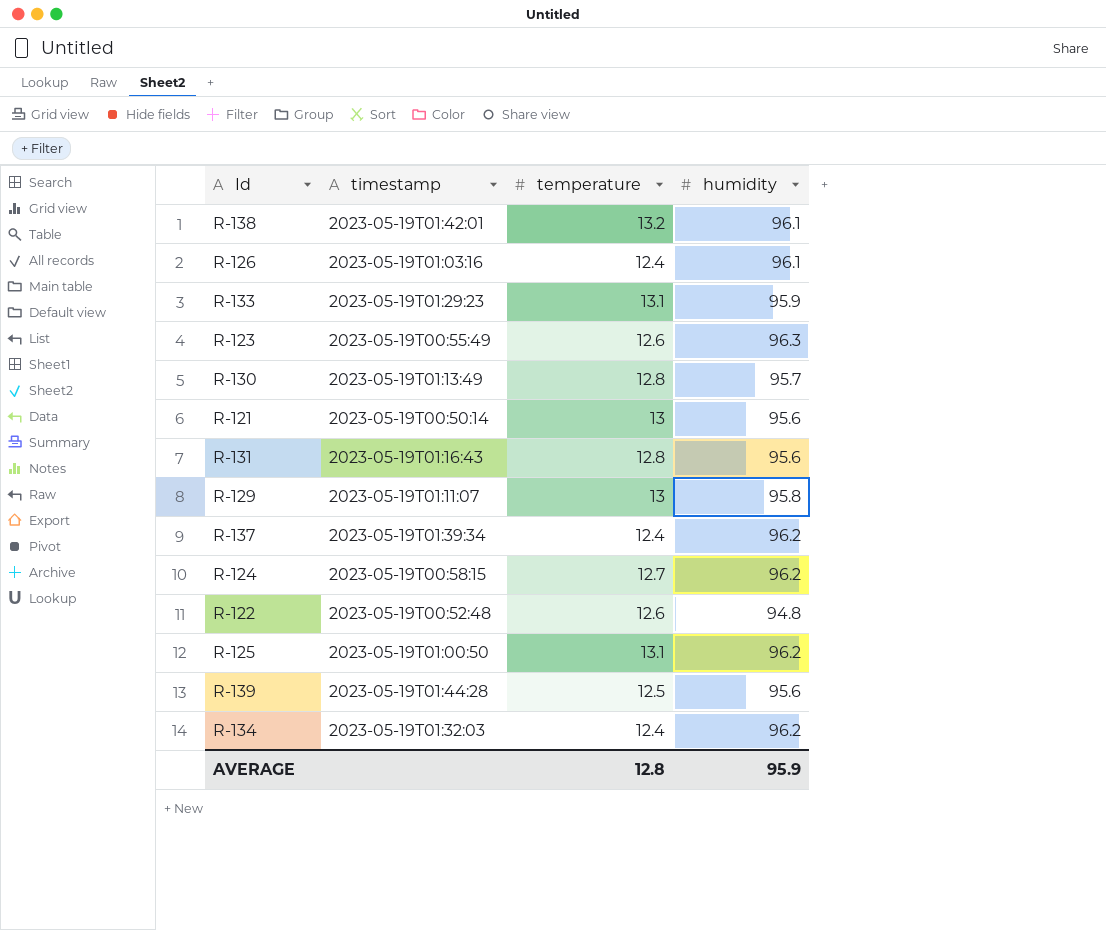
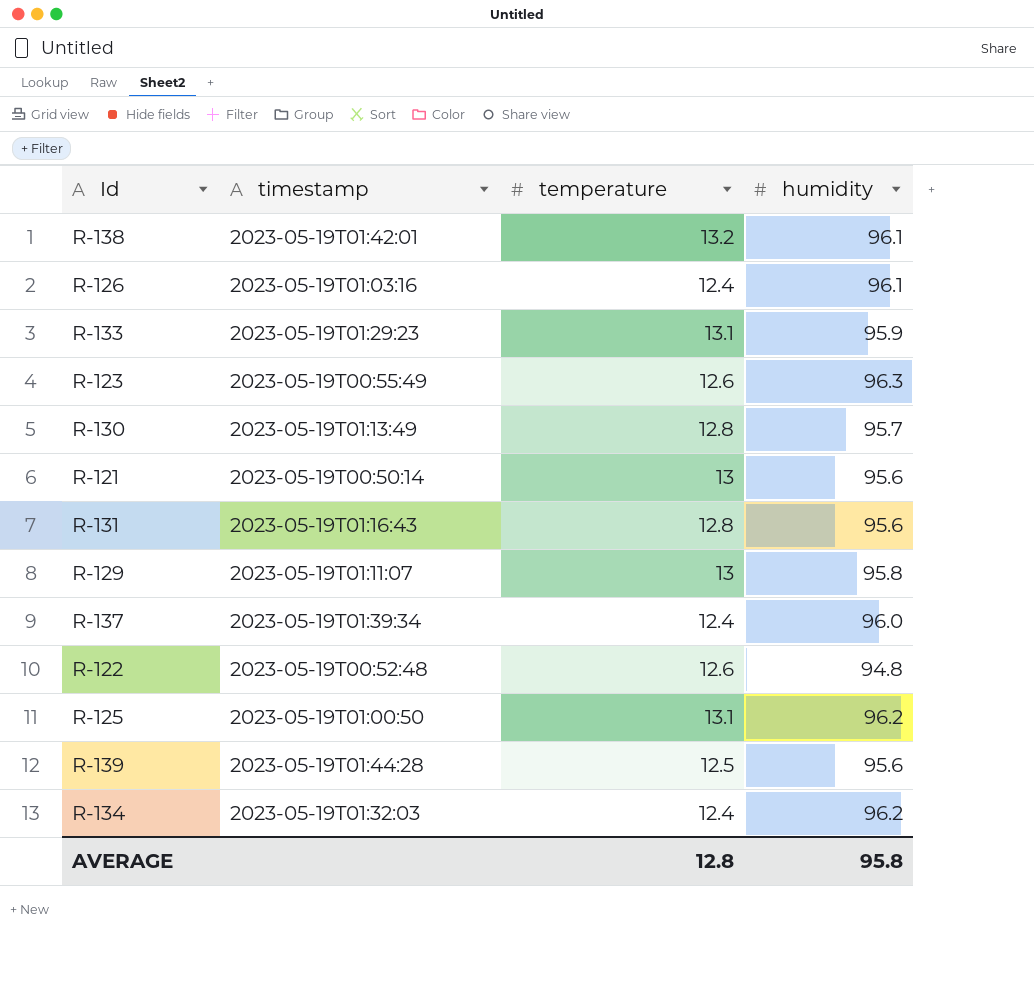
row R-124: 2023-05-19T00:58:15 | 12.7 | 96.2 -> none
R-137 | humidity: 96.2 -> 96.0
AVERAGE | humidity: 95.9 -> 95.8

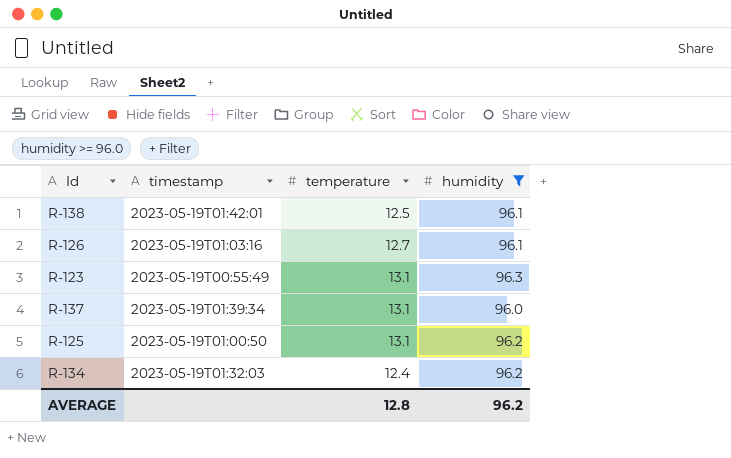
filter: none -> humidity >= 96.0
R-138 | temperature: 13.2 -> 12.5
R-126 | temperature: 12.4 -> 12.7
R-123 | temperature: 12.6 -> 13.1
R-137 | temperature: 12.4 -> 13.1
AVERAGE | humidity: 95.8 -> 96.2

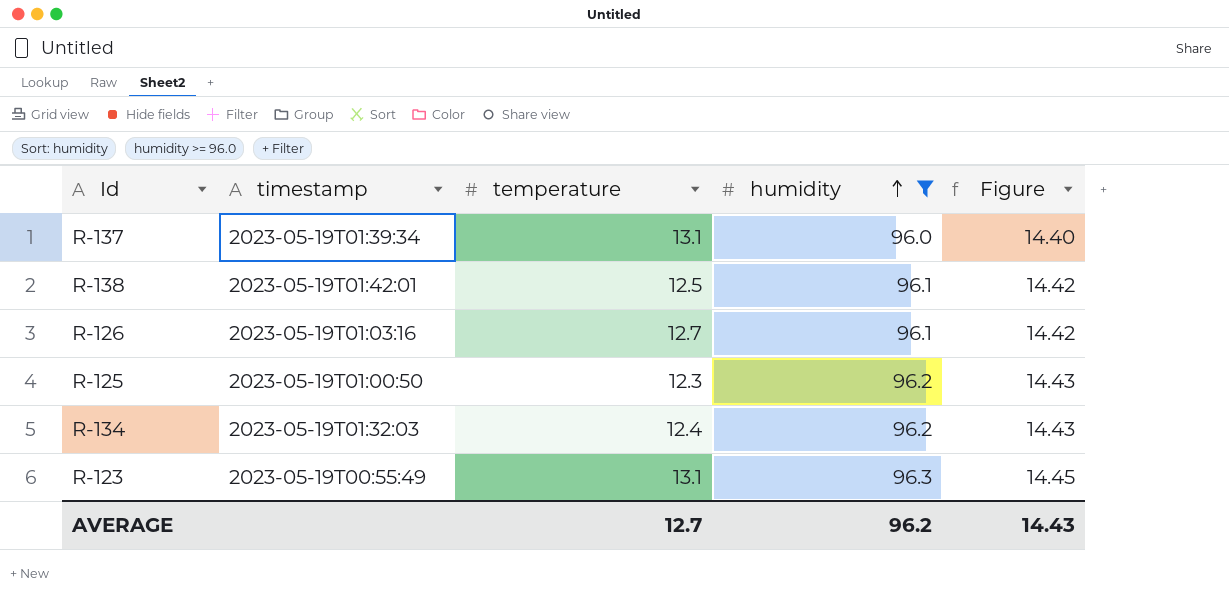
row order: none -> humidity ascending
column Figure | formula: none -> [humidity] * 0.15
R-125 | temperature: 13.1 -> 12.3
AVERAGE | temperature: 12.8 -> 12.7

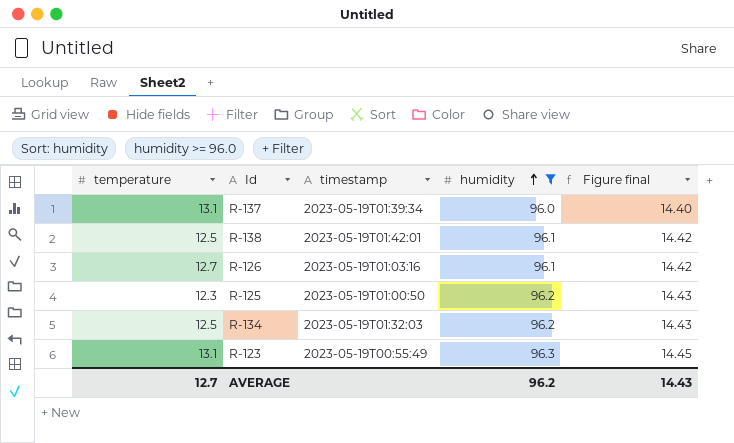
column temperature | position: 3 -> 1
column name: Figure -> Figure final
R-134 | temperature: 12.4 -> 12.5

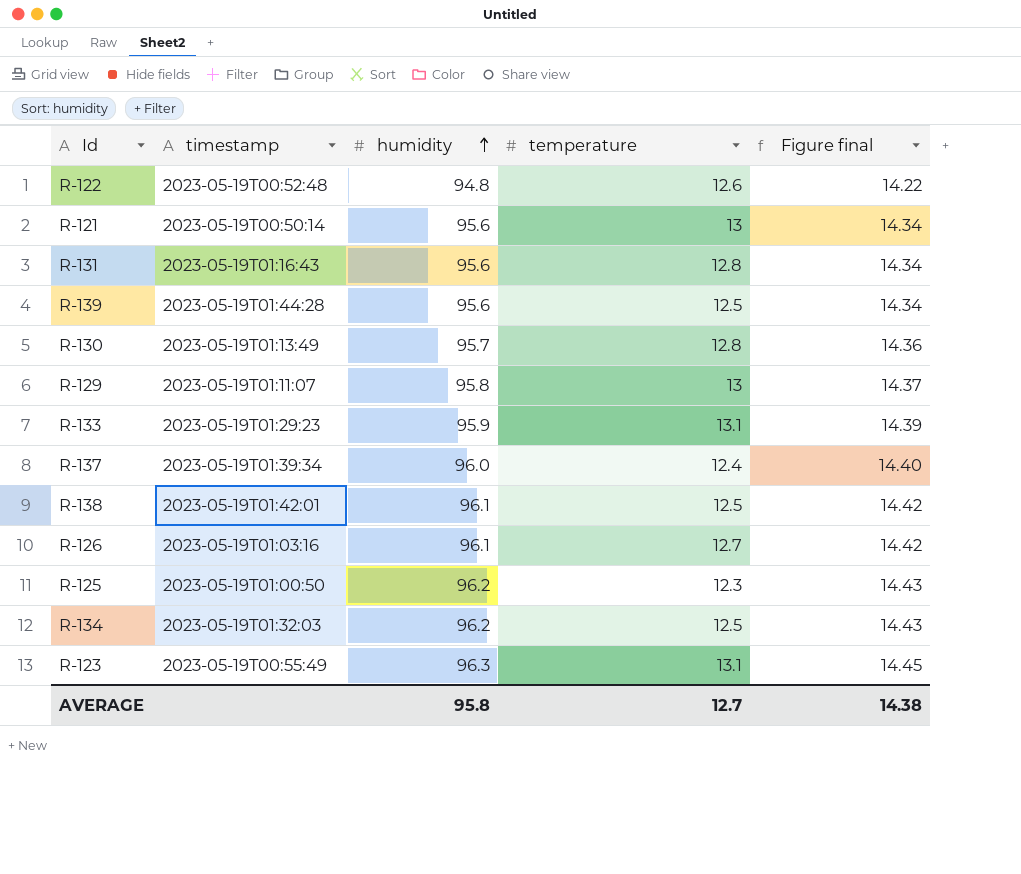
filter: humidity >= 96.0 -> none
column temperature | position: 1 -> 4
R-137 | temperature: 13.1 -> 12.4
AVERAGE | humidity: 96.2 -> 95.8
AVERAGE | Figure final: 14.43 -> 14.38

